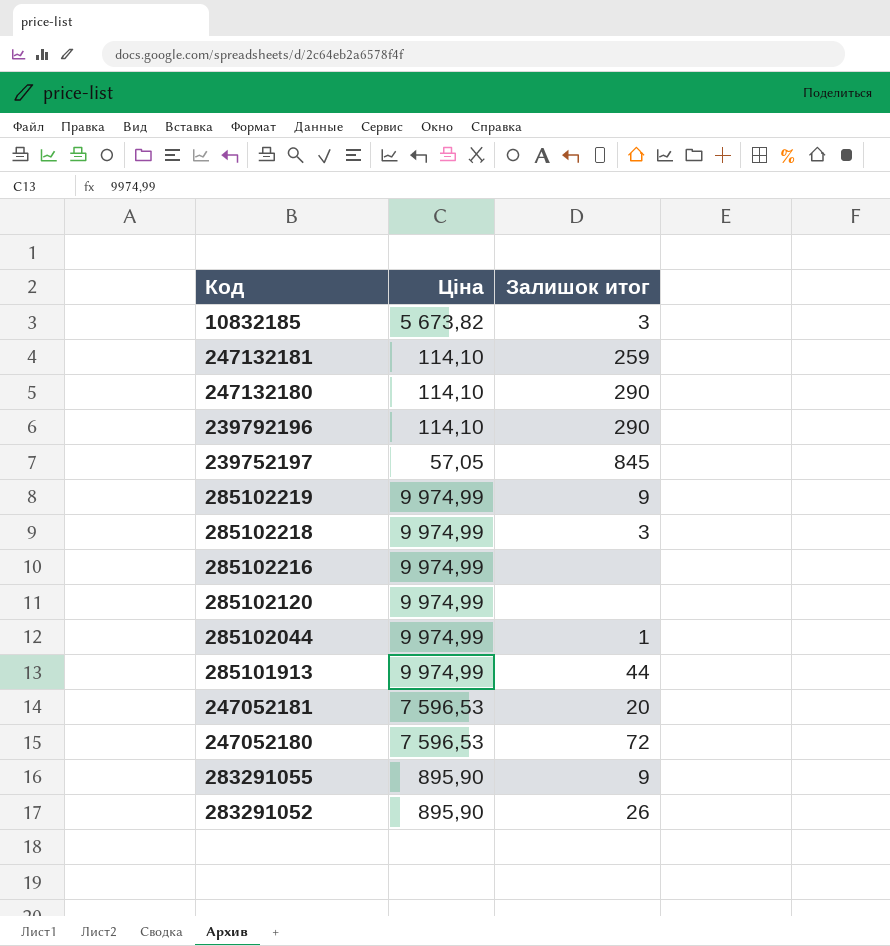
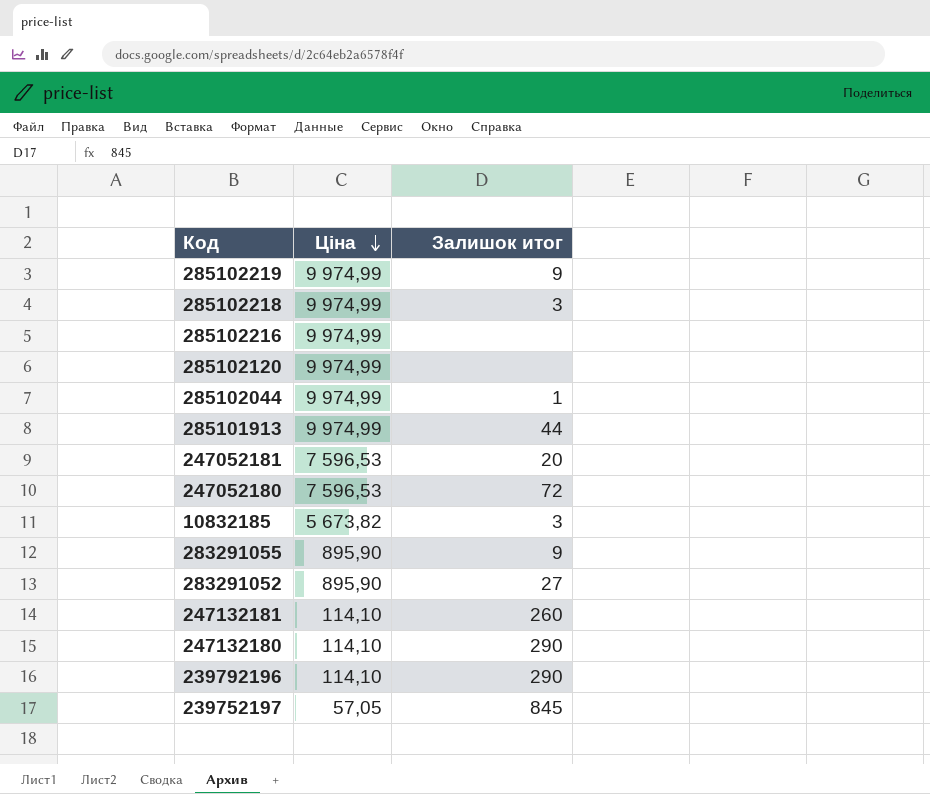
row order: none -> Ціна descending
283291052 | Залишок итог: 26 -> 27
247132181 | Залишок итог: 259 -> 260

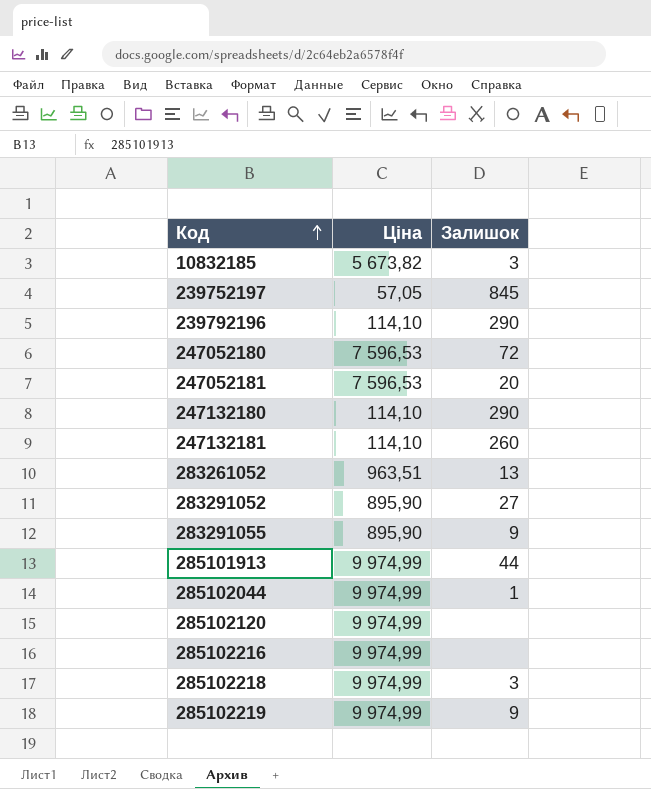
row order: Ціна descending -> Код ascending
column name: Залишок итог -> Залишок
row 283261052: none -> 963,51 | 13

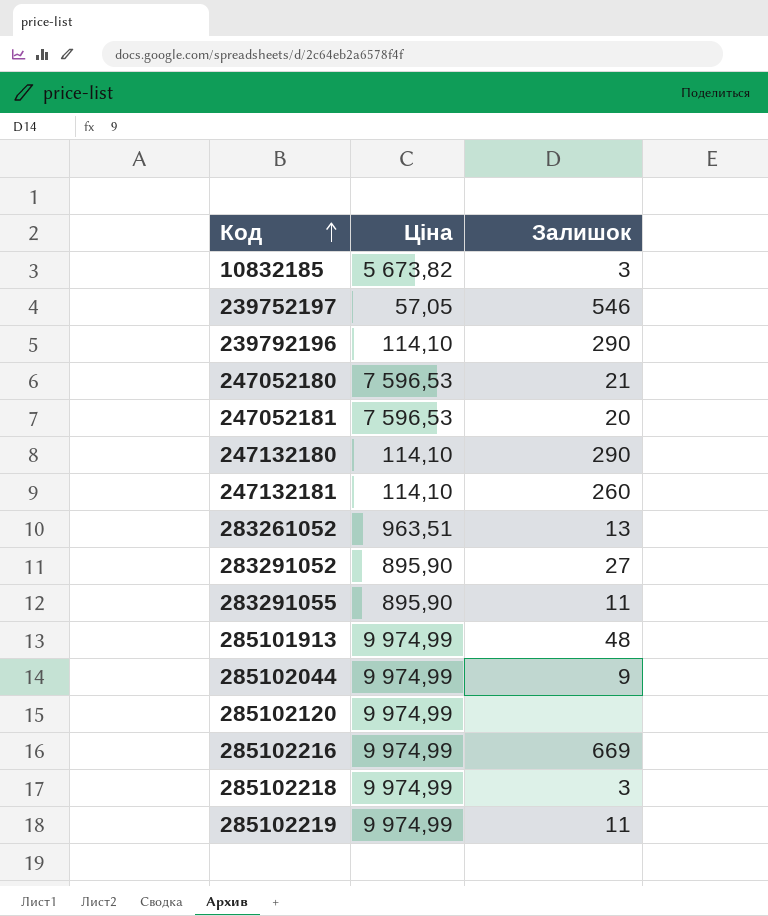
239752197 | Залишок: 845 -> 546
247052180 | Залишок: 72 -> 21
283291055 | Залишок: 9 -> 11
285101913 | Залишок: 44 -> 48
285102044 | Залишок: 1 -> 9
285102216 | Залишок: none -> 669
285102219 | Залишок: 9 -> 11

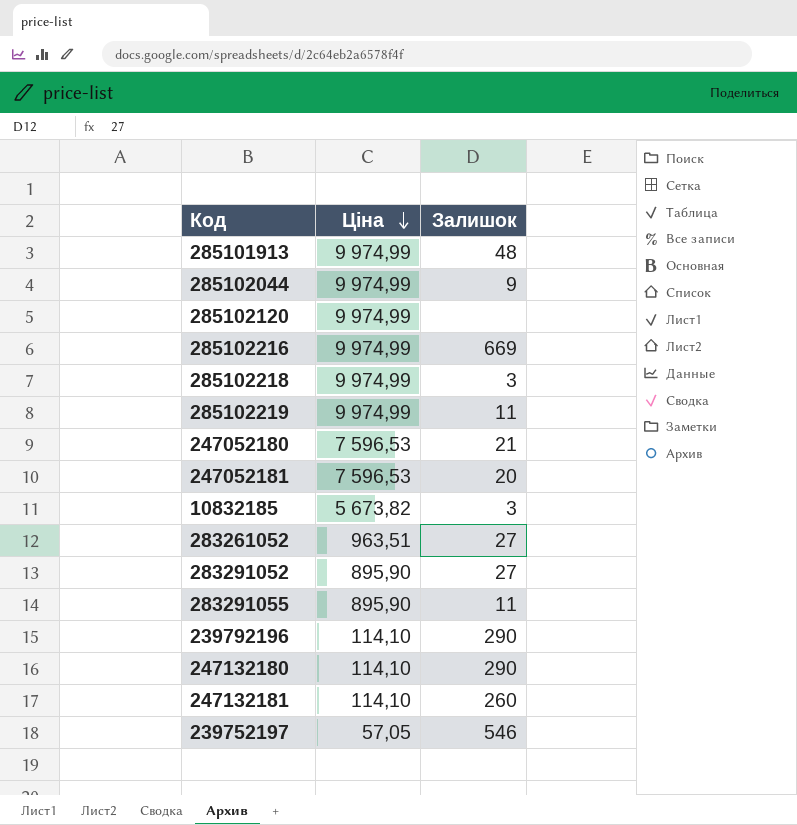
row order: Код ascending -> Ціна descending
283261052 | Залишок: 13 -> 27

